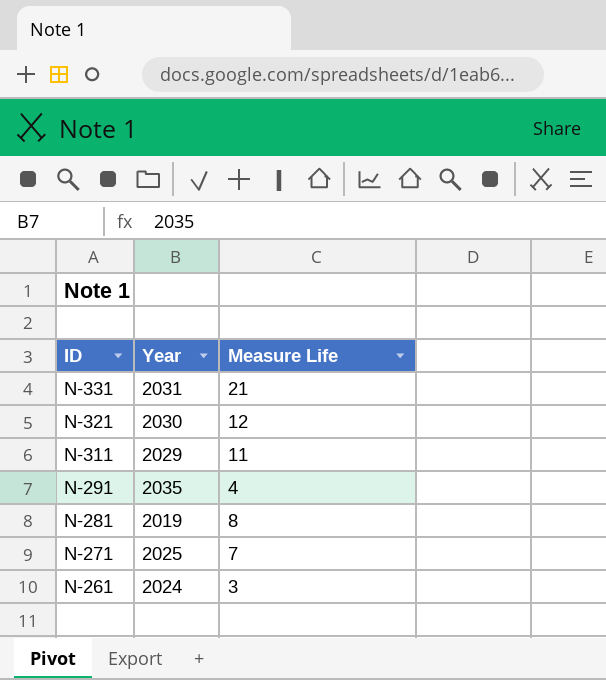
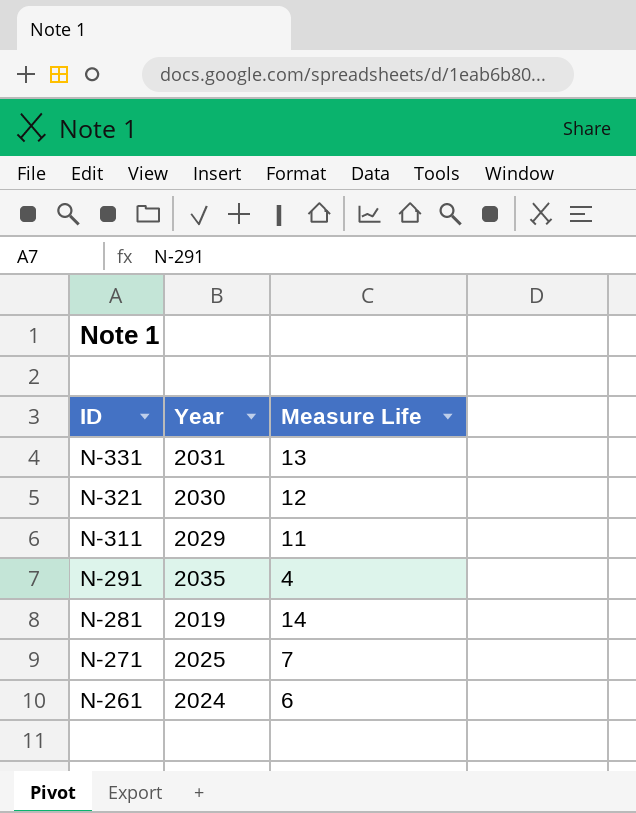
N-331 | Measure Life: 21 -> 13
N-281 | Measure Life: 8 -> 14
N-261 | Measure Life: 3 -> 6

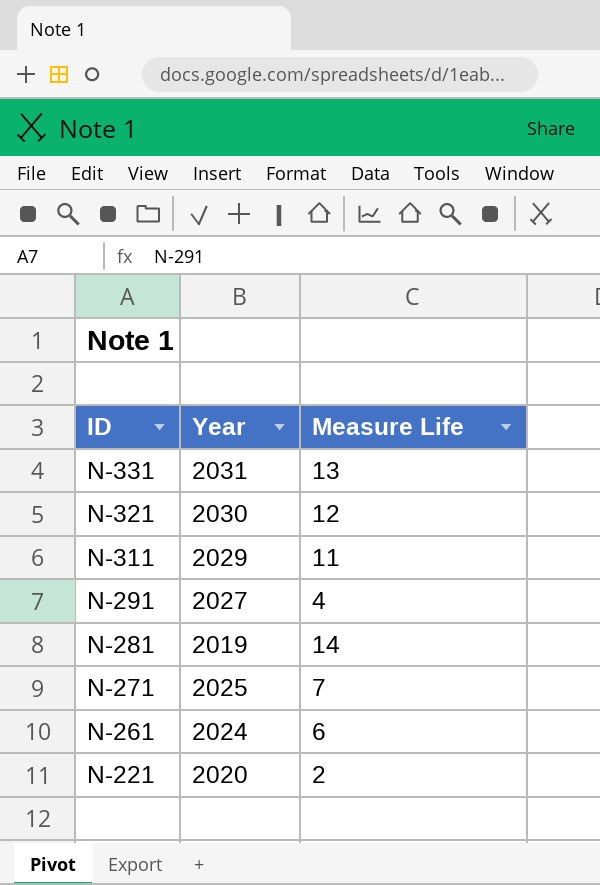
N-291 | Year: 2035 -> 2027
row N-221: none -> 2020 | 2

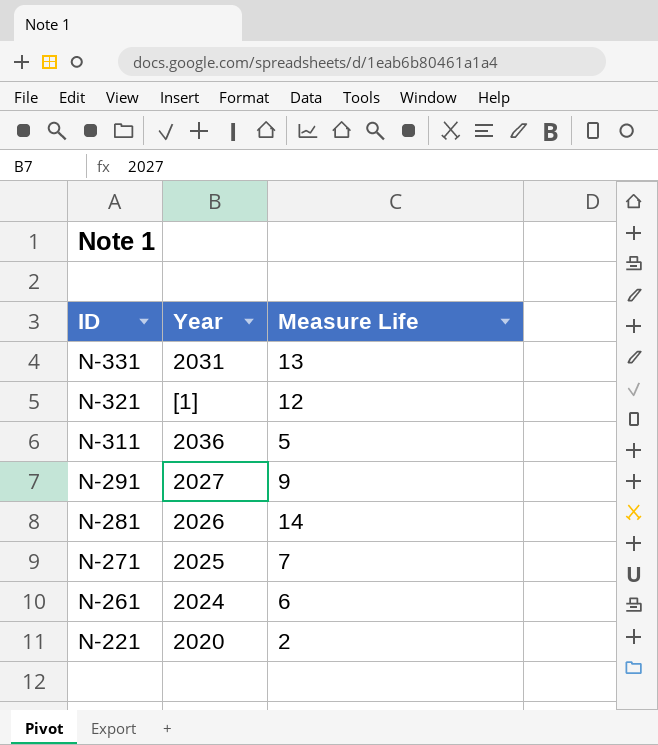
N-321 | Year: 2030 -> [1]
N-311 | Year: 2029 -> 2036
N-311 | Measure Life: 11 -> 5
N-291 | Measure Life: 4 -> 9
N-281 | Year: 2019 -> 2026

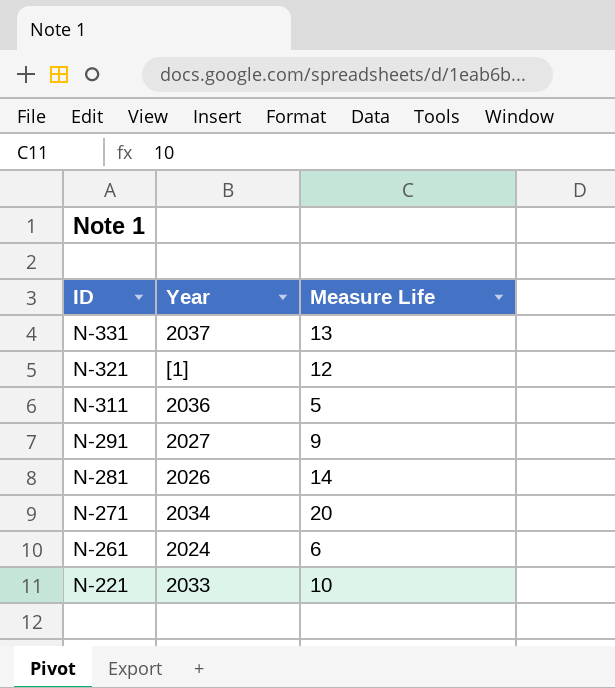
N-331 | Year: 2031 -> 2037
N-271 | Year: 2025 -> 2034
N-271 | Measure Life: 7 -> 20
N-221 | Year: 2020 -> 2033
N-221 | Measure Life: 2 -> 10

